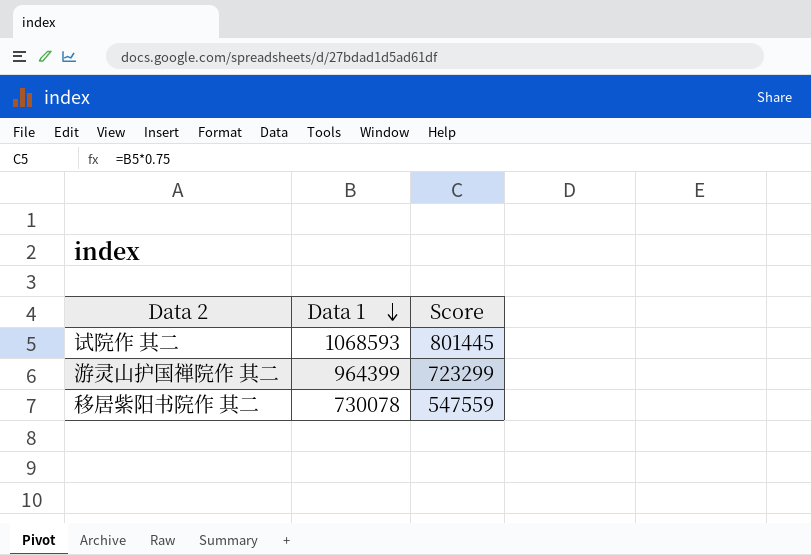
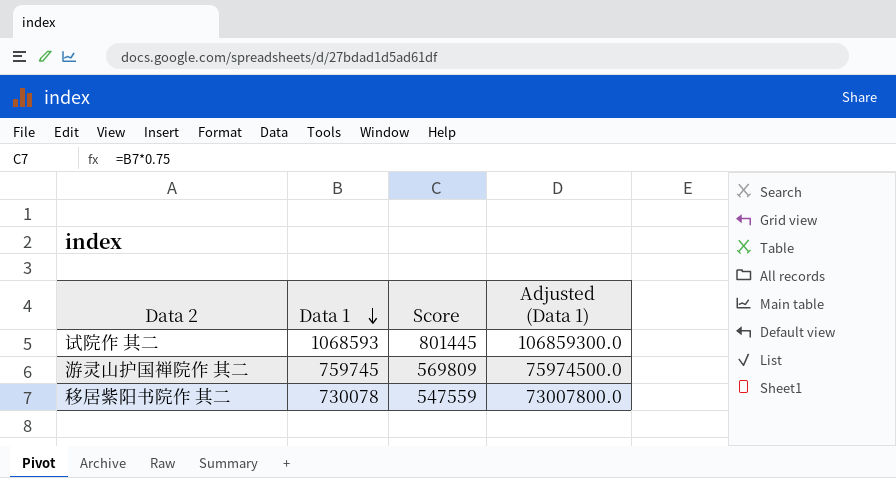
column Adjusted (Data 1) | formula: none -> [Data 1] * 100
游灵山护国禅院作 其二 | Data 1: 964399 -> 759745
游灵山护国禅院作 其二 | Score: 723299 -> 569809

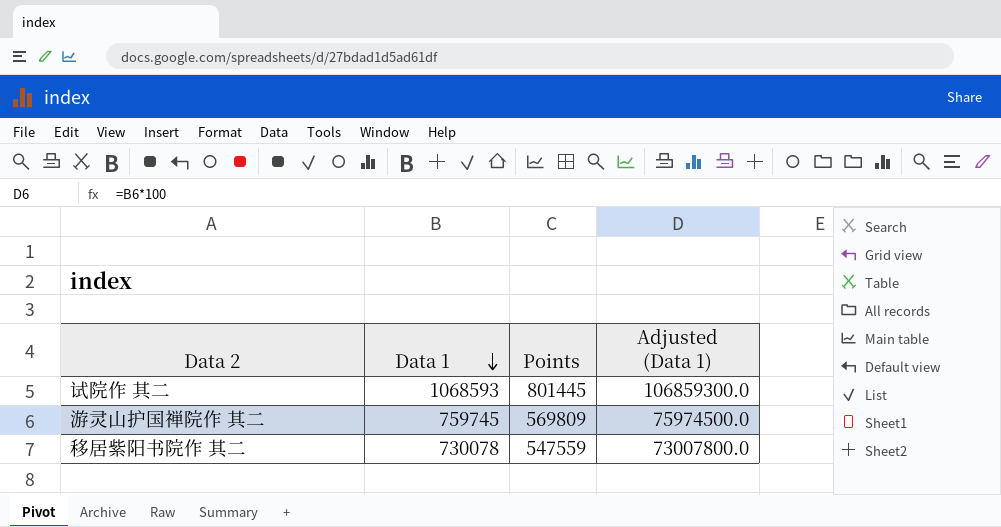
column name: Score -> Points

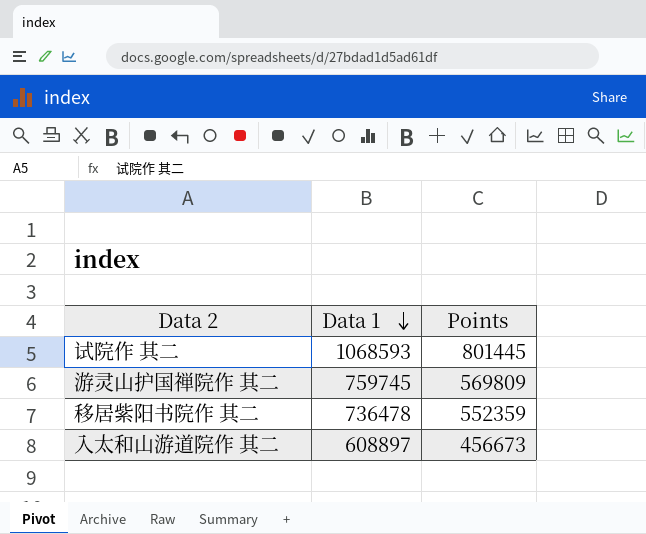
column Adjusted (Data 1) | formula: [Data 1] * 100 -> none
移居紫阳书院作 其二 | Data 1: 730078 -> 736478
移居紫阳书院作 其二 | Points: 547559 -> 552359
row 入太和山游道院作 其二: none -> 608897 | 456673

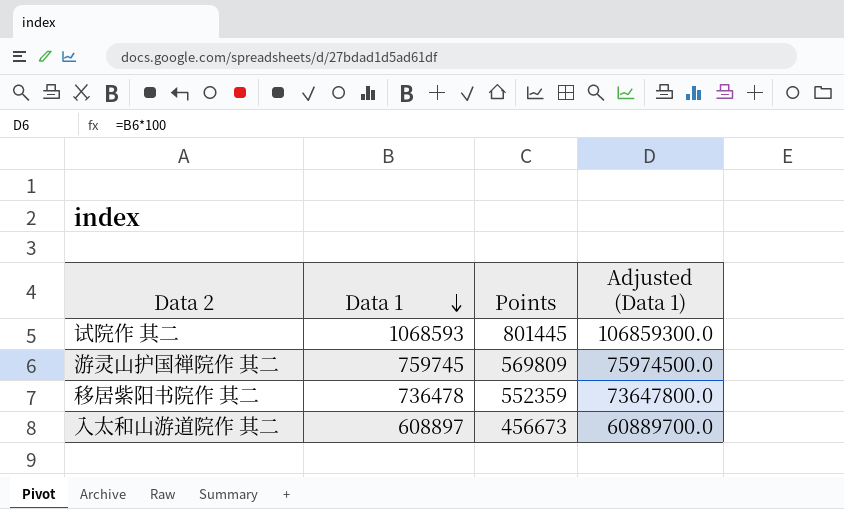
column Adjusted (Data 1) | formula: none -> [Data 1] * 100

